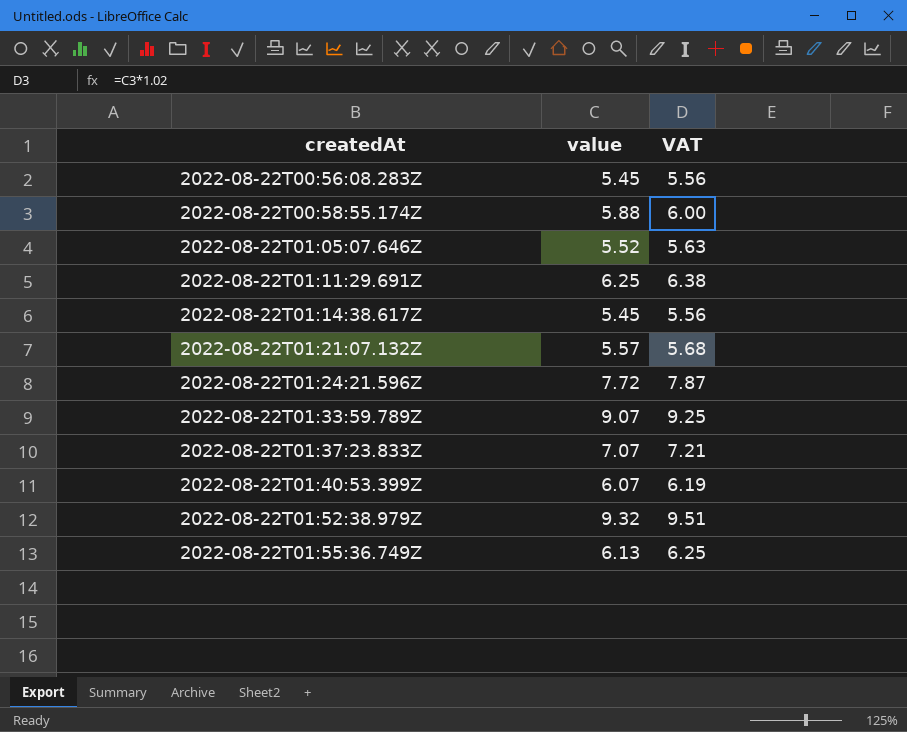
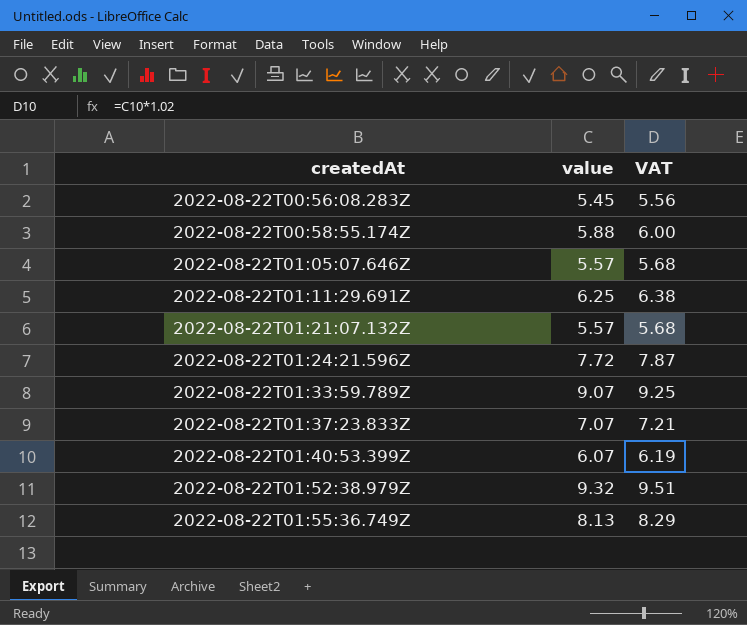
row 2022-08-22T01:14:38.617Z: 5.45 | 5.56 -> none
2022-08-22T01:05:07.646Z | value: 5.52 -> 5.57
2022-08-22T01:05:07.646Z | VAT: 5.63 -> 5.68
2022-08-22T01:55:36.749Z | value: 6.13 -> 8.13
2022-08-22T01:55:36.749Z | VAT: 6.25 -> 8.29

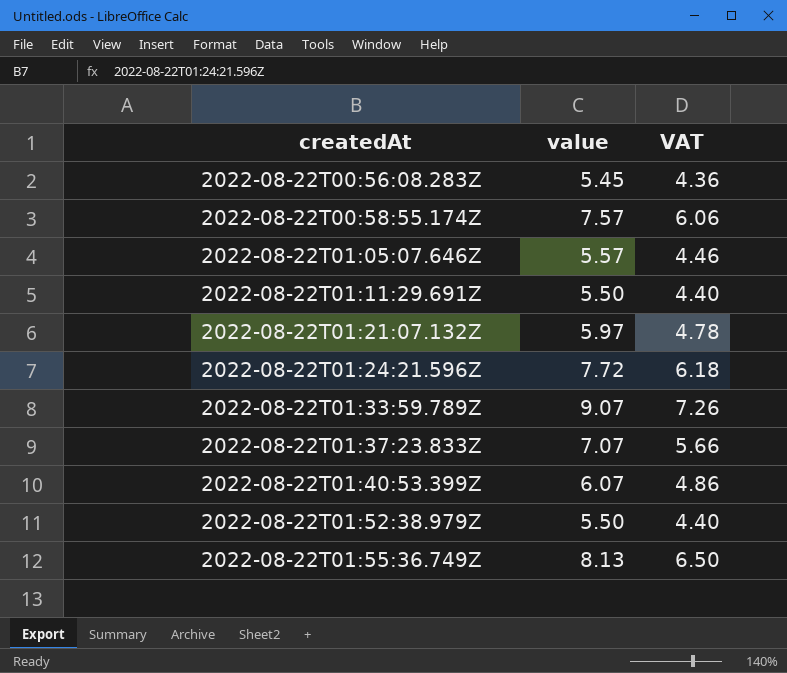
column VAT | formula: [value] * 1.02 -> [value] * 0.8
2022-08-22T00:58:55.174Z | value: 5.88 -> 7.57
2022-08-22T01:11:29.691Z | value: 6.25 -> 5.50
2022-08-22T01:21:07.132Z | value: 5.57 -> 5.97
2022-08-22T01:52:38.979Z | value: 9.32 -> 5.50

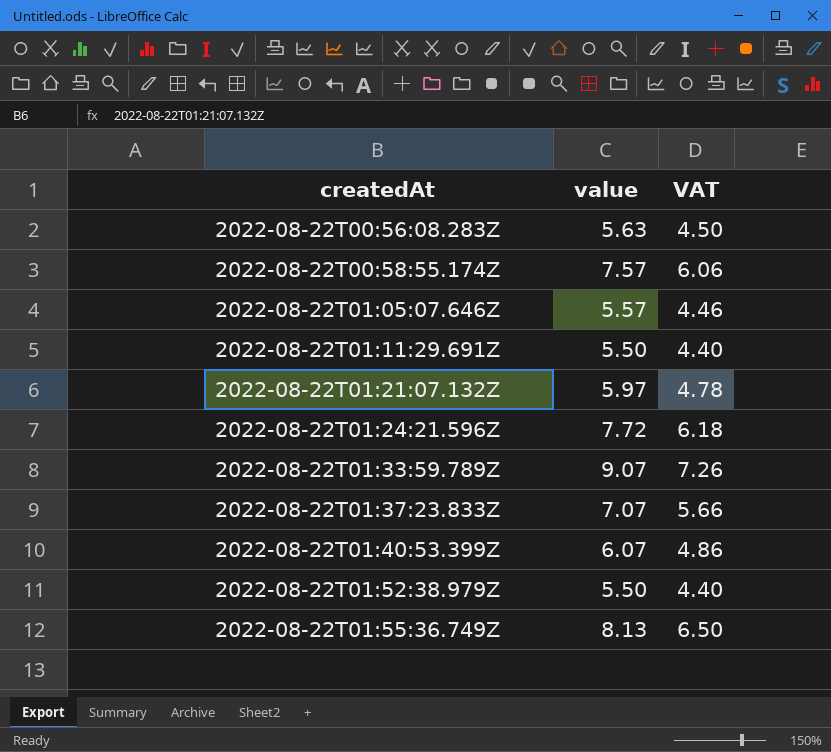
2022-08-22T00:56:08.283Z | value: 5.45 -> 5.63
2022-08-22T00:56:08.283Z | VAT: 4.36 -> 4.50

